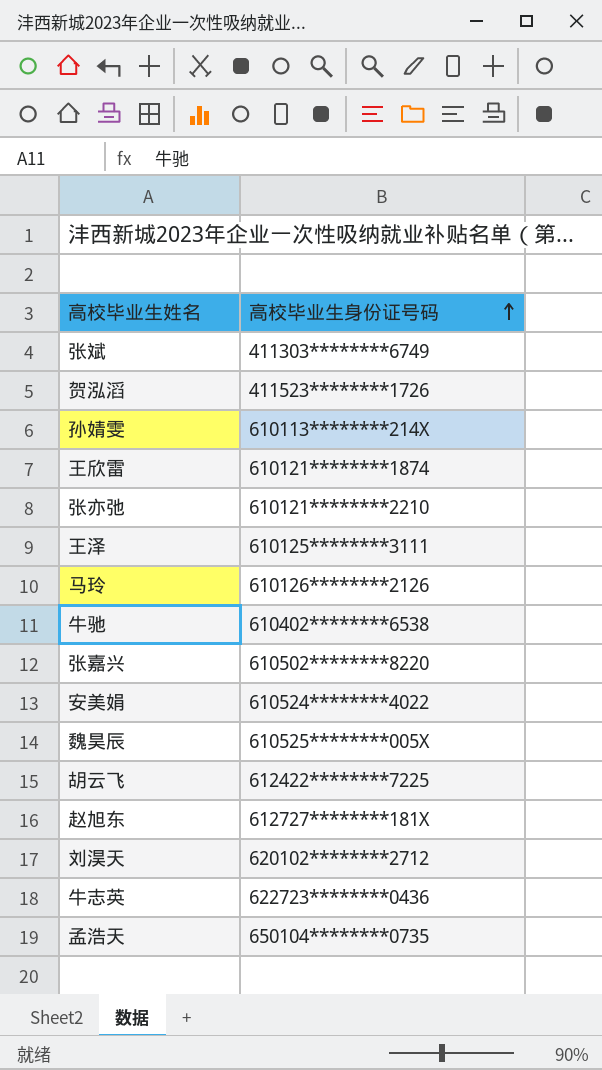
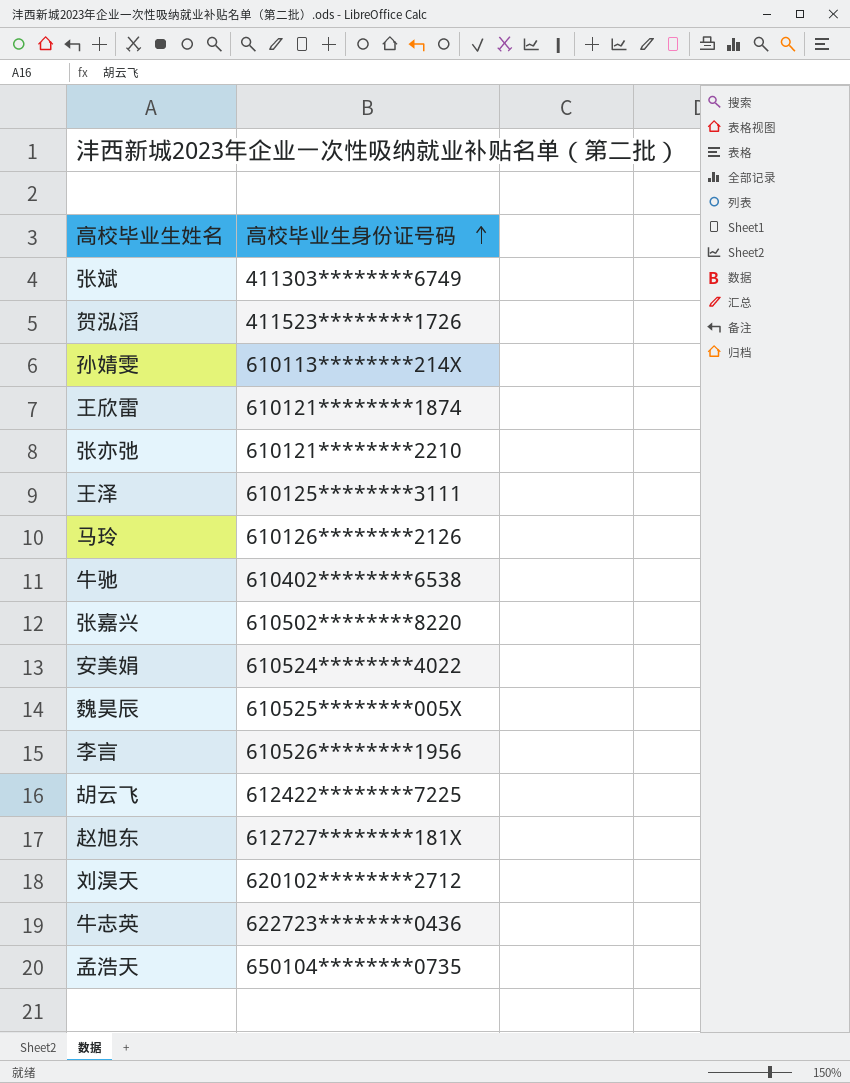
row 李言: none -> 610526********1956

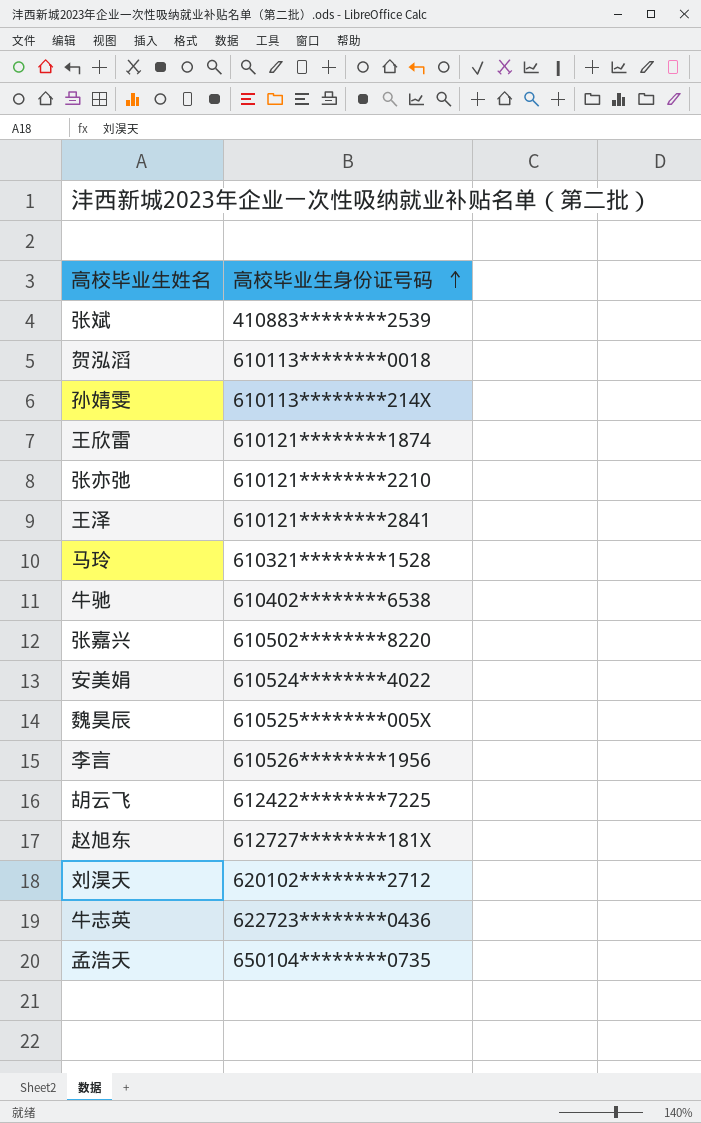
张斌 | 高校毕业生身份证号码: 411303********6749 -> 410883********2539
贺泓滔 | 高校毕业生身份证号码: 411523********1726 -> 610113********0018
王泽 | 高校毕业生身份证号码: 610125********3111 -> 610121********2841
马玲 | 高校毕业生身份证号码: 610126********2126 -> 610321********1528

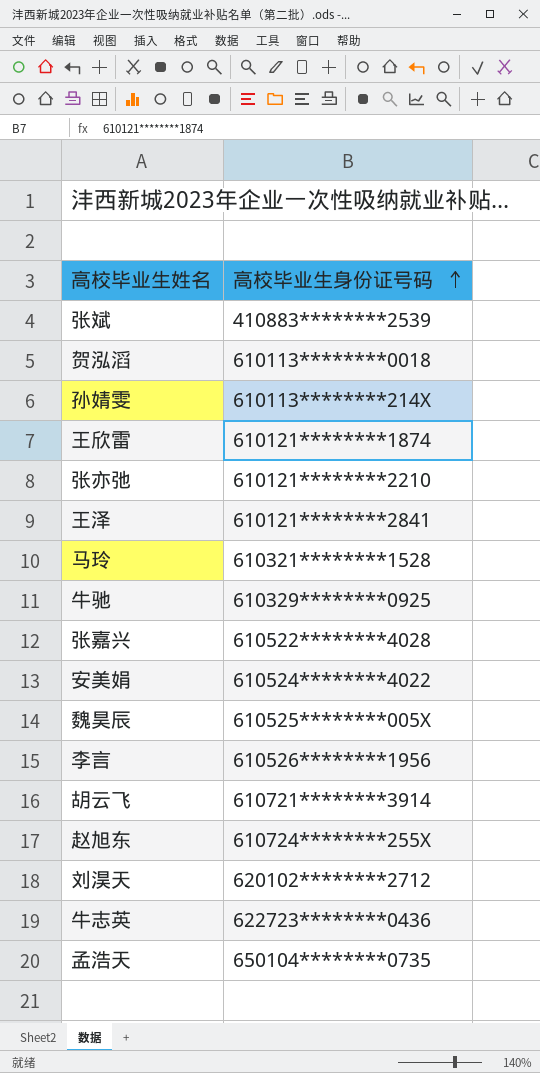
牛驰 | 高校毕业生身份证号码: 610402********6538 -> 610329********0925
张嘉兴 | 高校毕业生身份证号码: 610502********8220 -> 610522********4028
胡云飞 | 高校毕业生身份证号码: 612422********7225 -> 610721********3914
赵旭东 | 高校毕业生身份证号码: 612727********181X -> 610724********255X

